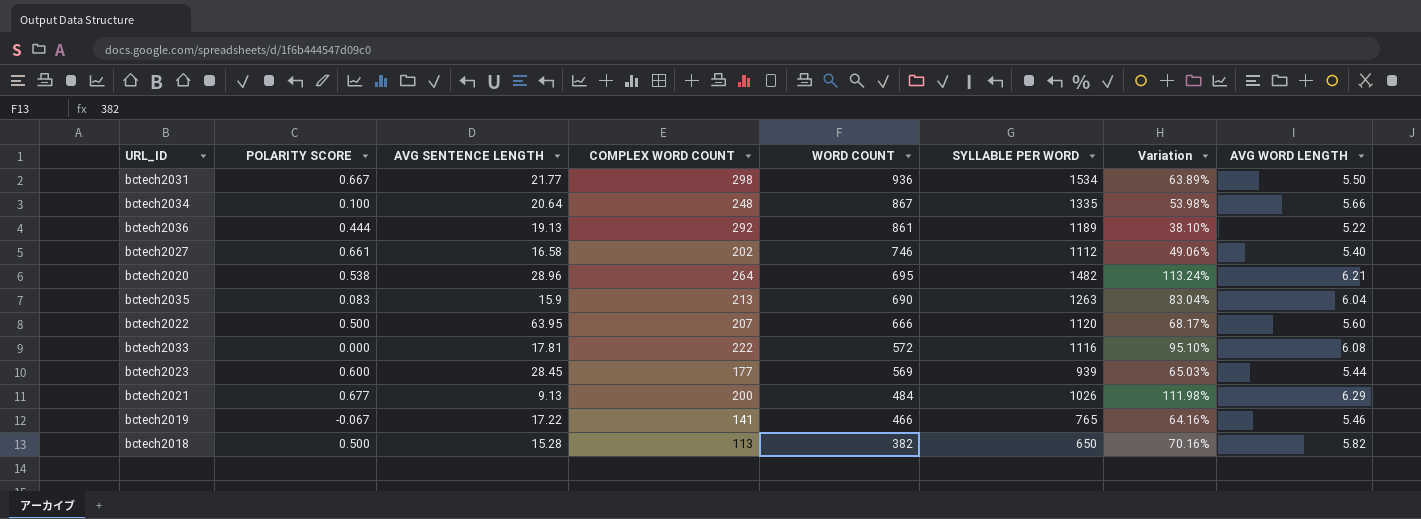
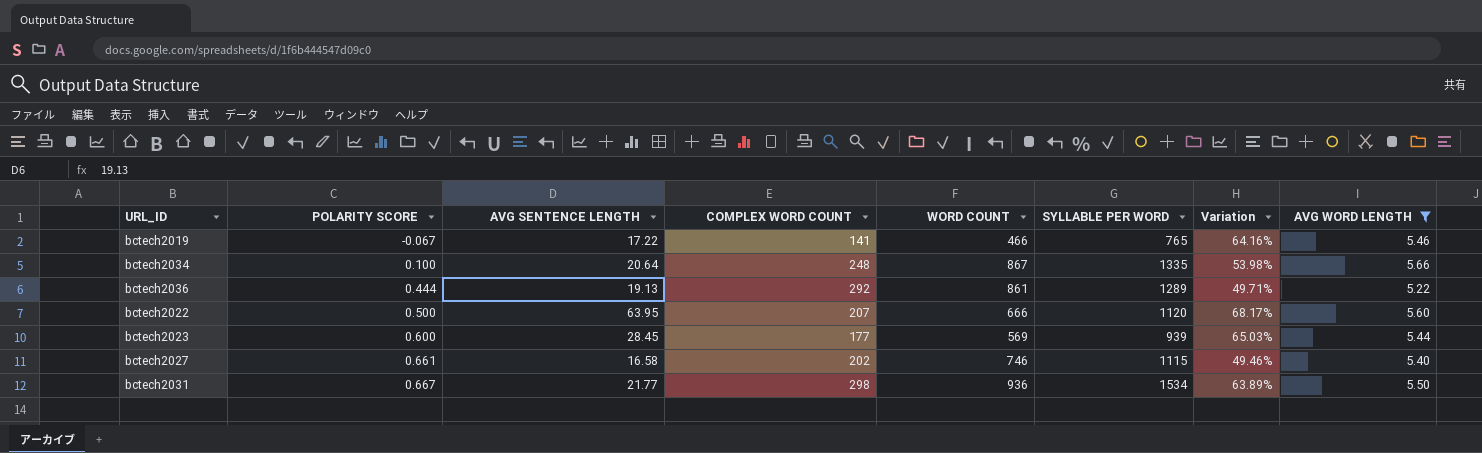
filter: none -> AVG WORD LENGTH <= 5.66
row order: WORD COUNT descending -> POLARITY SCORE ascending
bctech2036 | SYLLABLE PER WORD: 1189 -> 1289
bctech2036 | Variation: 38.10% -> 49.71%
bctech2027 | SYLLABLE PER WORD: 1112 -> 1115
bctech2027 | Variation: 49.06% -> 49.46%

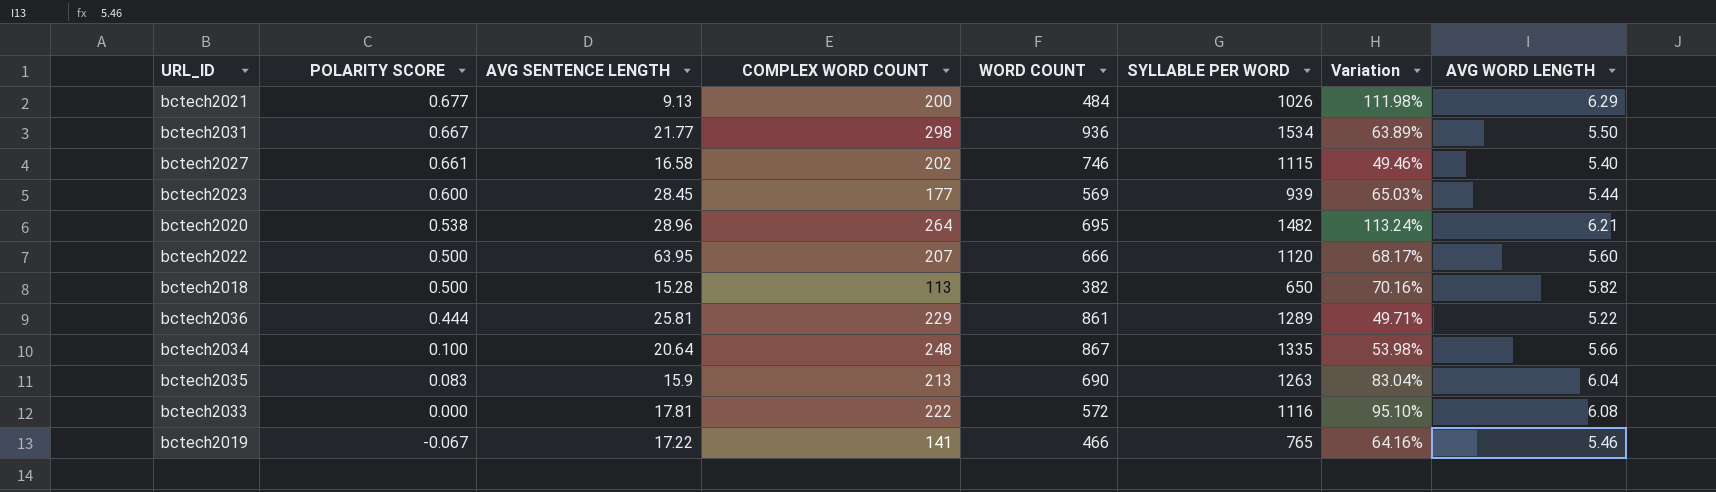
filter: AVG WORD LENGTH <= 5.66 -> none
row order: POLARITY SCORE ascending -> POLARITY SCORE descending
bctech2036 | AVG SENTENCE LENGTH: 19.13 -> 25.81
bctech2036 | COMPLEX WORD COUNT: 292 -> 229

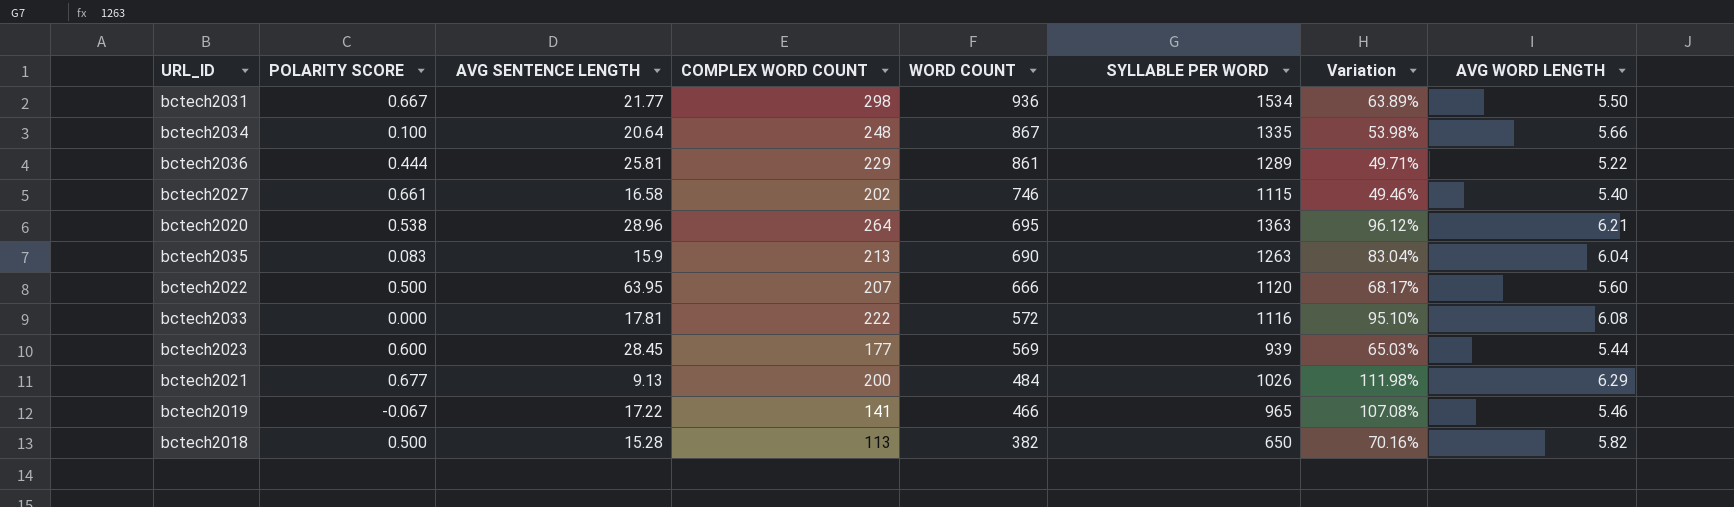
row order: POLARITY SCORE descending -> WORD COUNT descending
bctech2020 | SYLLABLE PER WORD: 1482 -> 1363
bctech2020 | Variation: 113.24% -> 96.12%
bctech2019 | SYLLABLE PER WORD: 765 -> 965
bctech2019 | Variation: 64.16% -> 107.08%

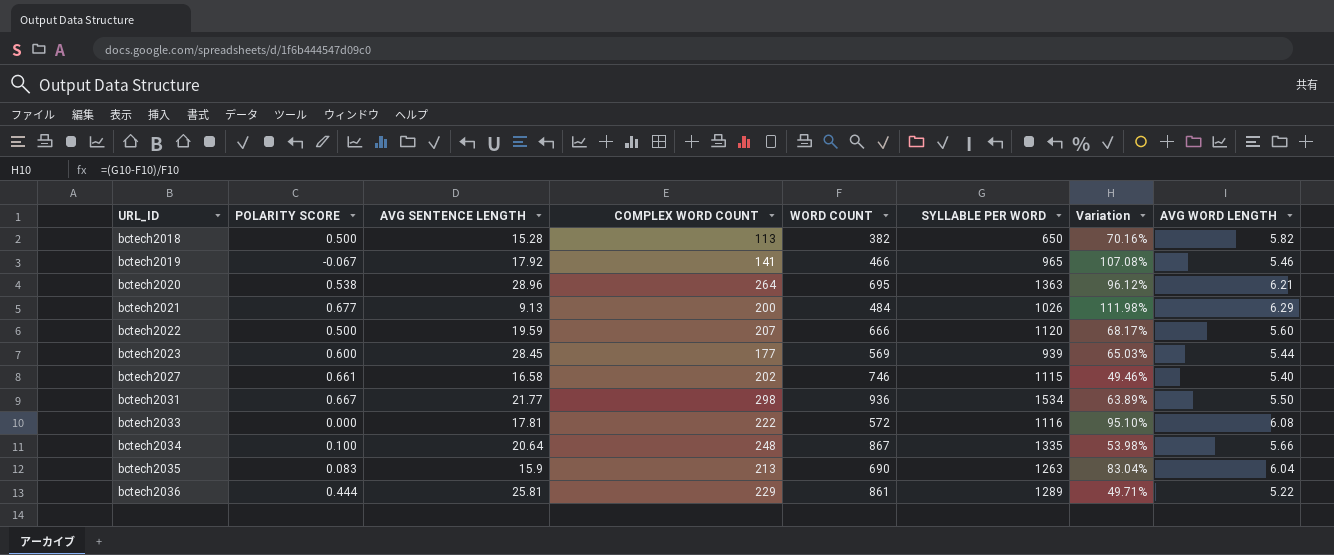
row order: WORD COUNT descending -> URL_ID ascending
bctech2019 | AVG SENTENCE LENGTH: 17.22 -> 17.92
bctech2022 | AVG SENTENCE LENGTH: 63.95 -> 19.59

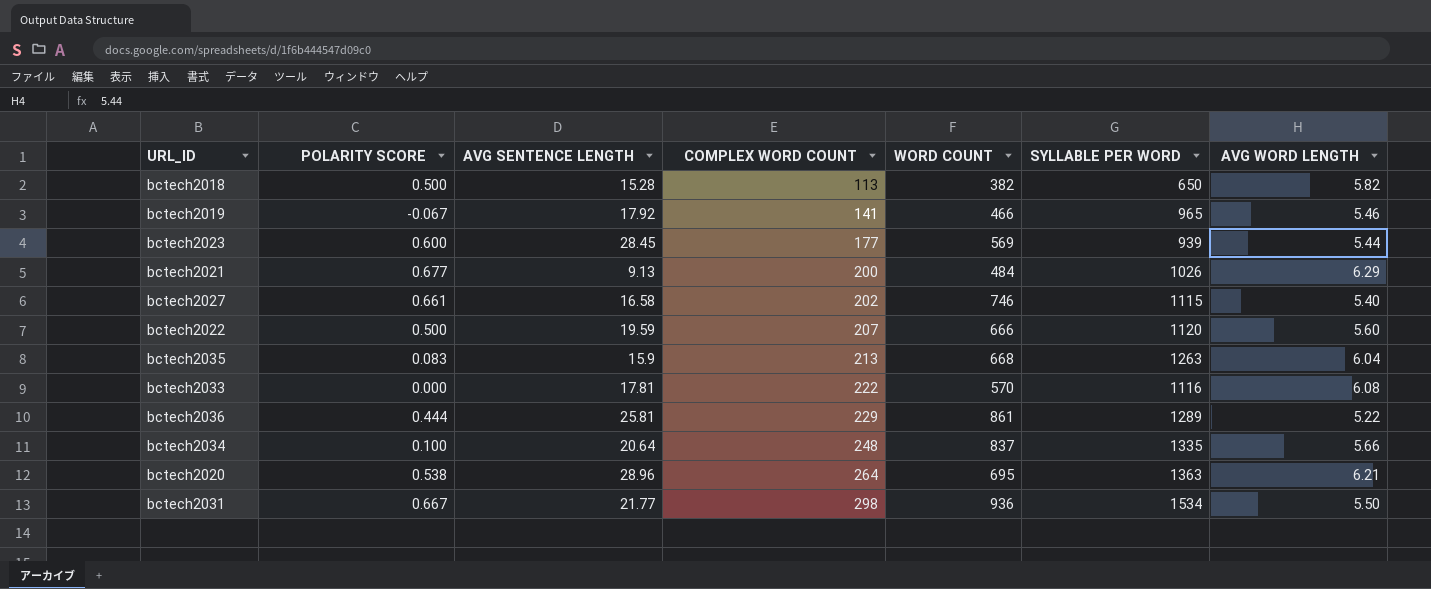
row order: URL_ID ascending -> COMPLEX WORD COUNT ascending
column Variation | formula: ([SYLLABLE PER WORD] - [WORD COUNT]) / [WORD COUNT] -> none
bctech2035 | WORD COUNT: 690 -> 668
bctech2033 | WORD COUNT: 572 -> 570
bctech2034 | WORD COUNT: 867 -> 837

